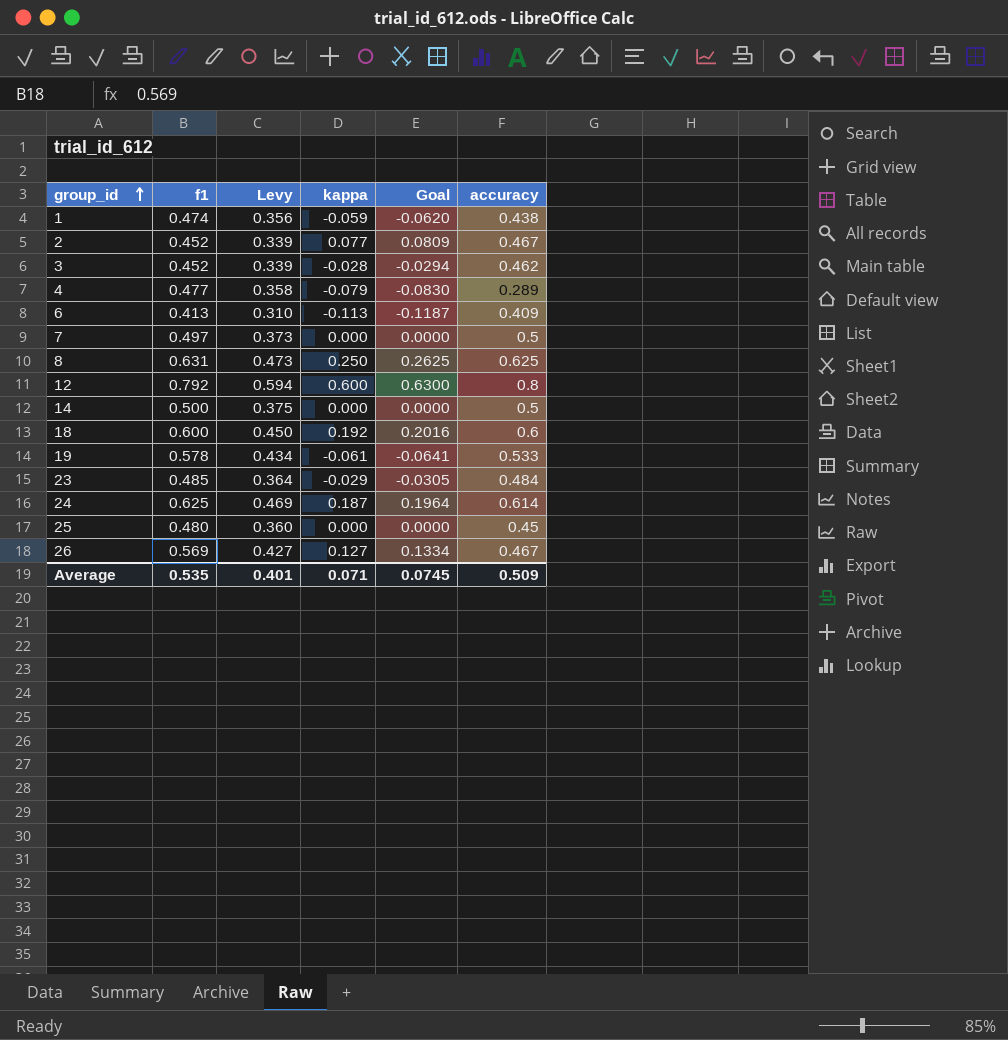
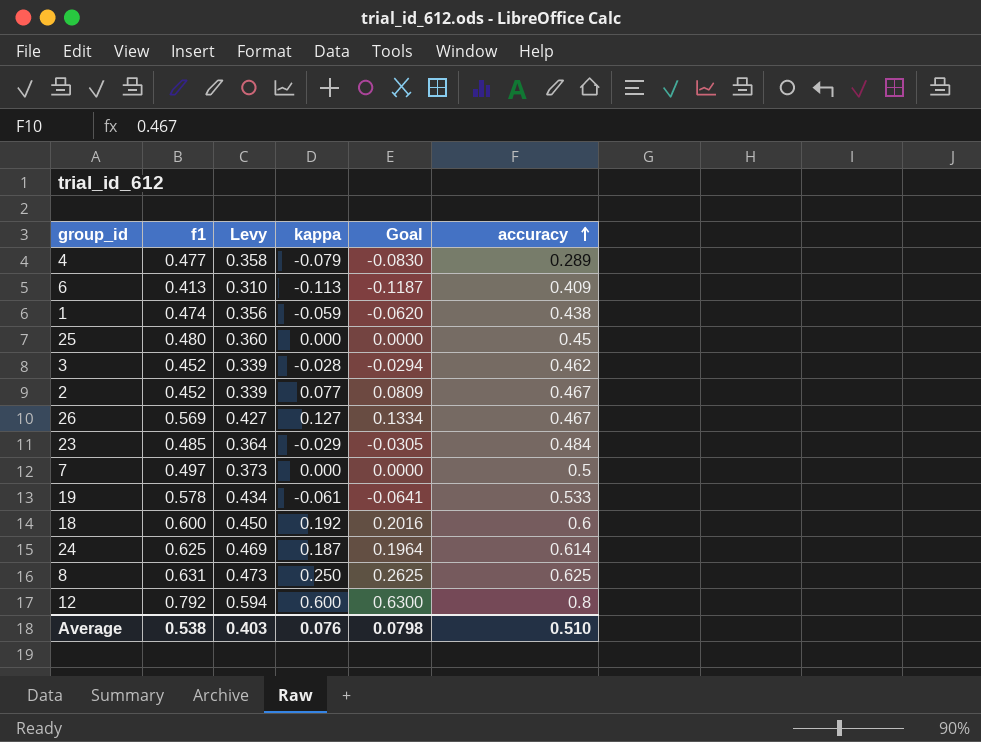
row order: group_id ascending -> accuracy ascending
row 14: 0.500 | 0.375 | 0.000 | 0.0000 | 0.5 -> none
Average | f1: 0.535 -> 0.538
Average | Levy: 0.401 -> 0.403
Average | kappa: 0.071 -> 0.076
Average | Goal: 0.0745 -> 0.0798
Average | accuracy: 0.509 -> 0.510

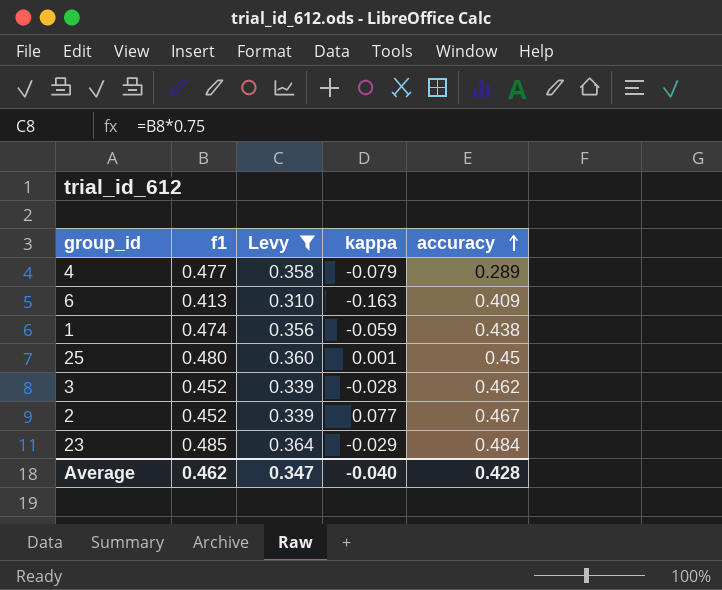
filter: none -> Levy <= 0.364
column Goal | formula: [kappa] * 1.05 -> none
6 | kappa: -0.113 -> -0.163
25 | kappa: 0.000 -> 0.001
Average | f1: 0.538 -> 0.462
Average | Levy: 0.403 -> 0.347
Average | kappa: 0.076 -> -0.040
Average | accuracy: 0.510 -> 0.428

